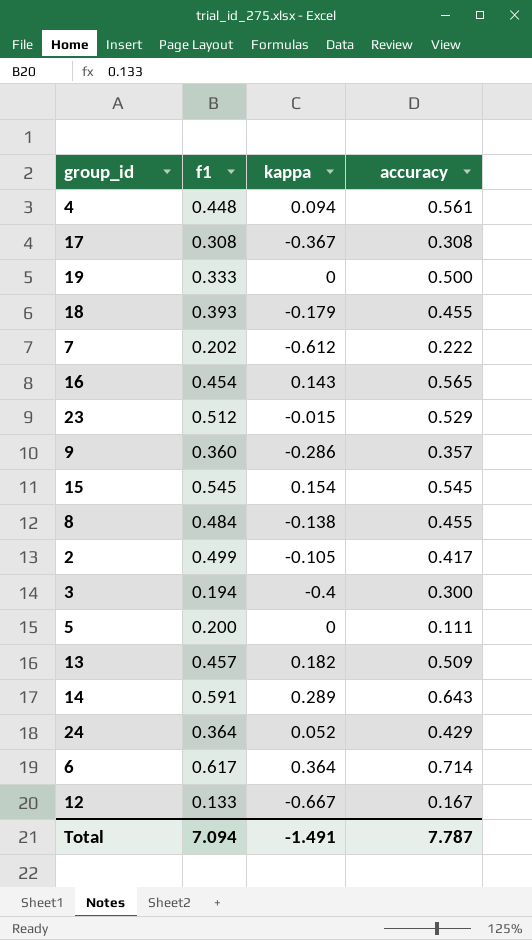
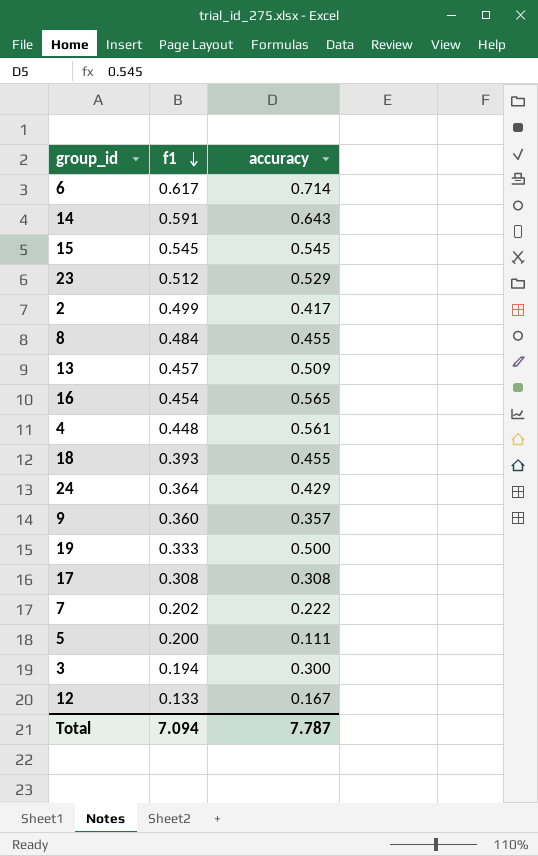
row order: none -> f1 descending
column kappa | position: 3 -> none

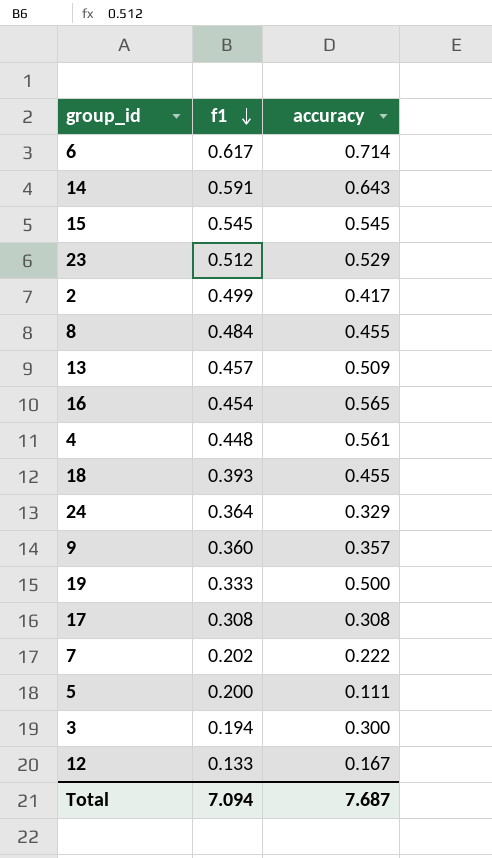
24 | accuracy: 0.429 -> 0.329
Total | accuracy: 7.787 -> 7.687

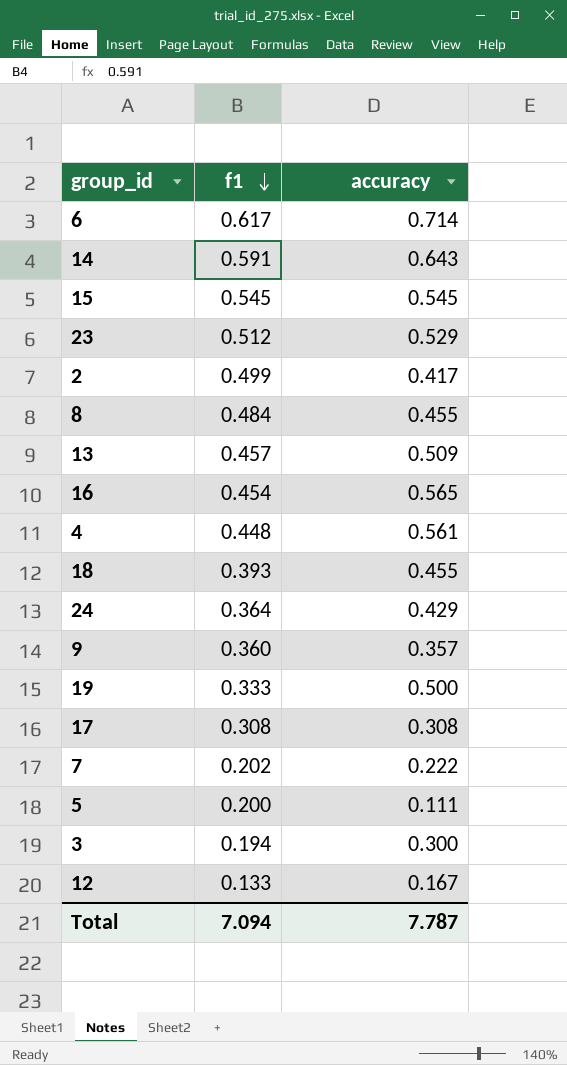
24 | accuracy: 0.329 -> 0.429
Total | accuracy: 7.687 -> 7.787

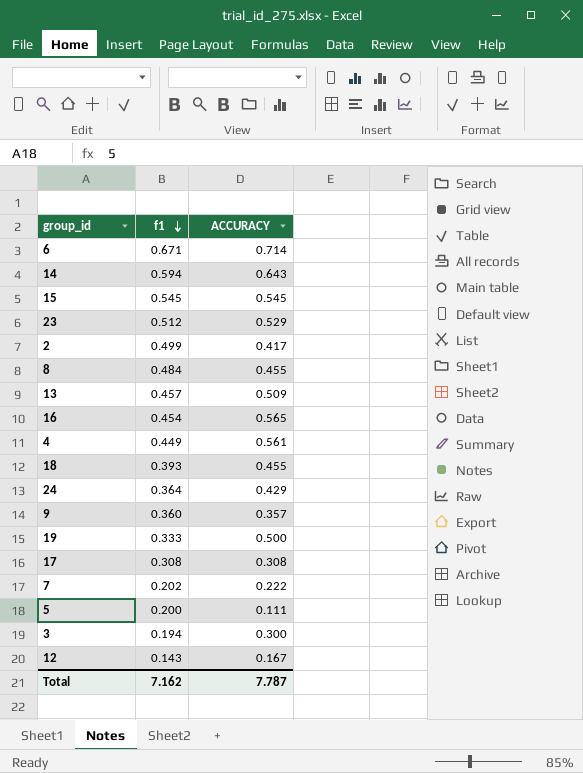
column name: accuracy -> ACCURACY
6 | f1: 0.617 -> 0.671
14 | f1: 0.591 -> 0.594
4 | f1: 0.448 -> 0.449
12 | f1: 0.133 -> 0.143
Total | f1: 7.094 -> 7.162

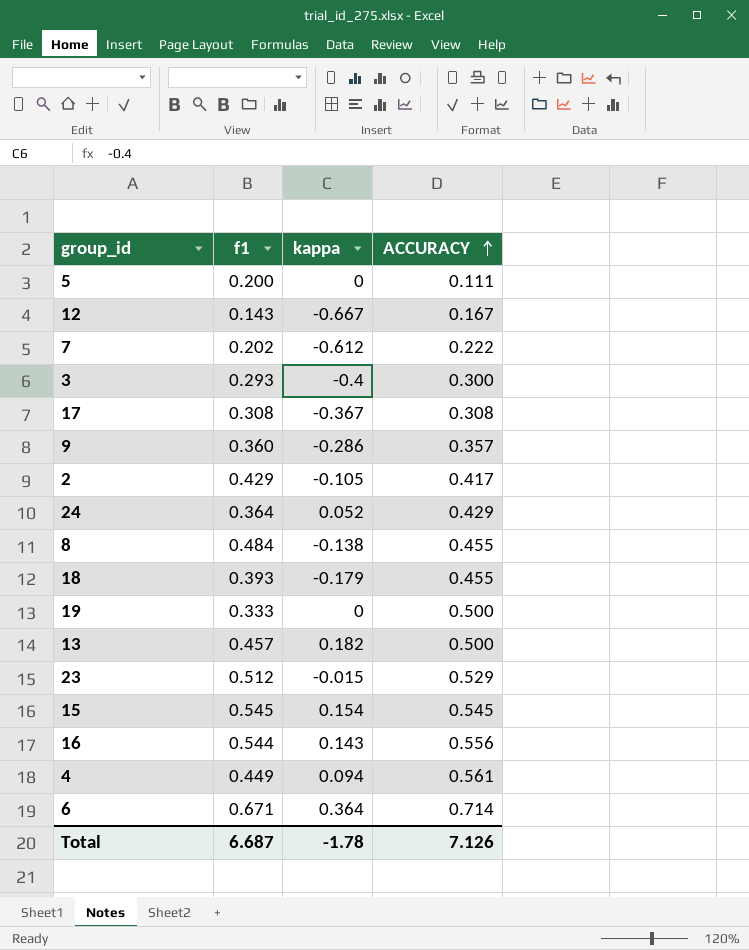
row order: f1 descending -> ACCURACY ascending
column kappa | position: none -> 3
row 14: 0.594 | 0.643 -> none
3 | f1: 0.194 -> 0.293
2 | f1: 0.499 -> 0.429
13 | ACCURACY: 0.509 -> 0.500
16 | f1: 0.454 -> 0.544
16 | ACCURACY: 0.565 -> 0.556
Total | f1: 7.162 -> 6.687
Total | ACCURACY: 7.787 -> 7.126

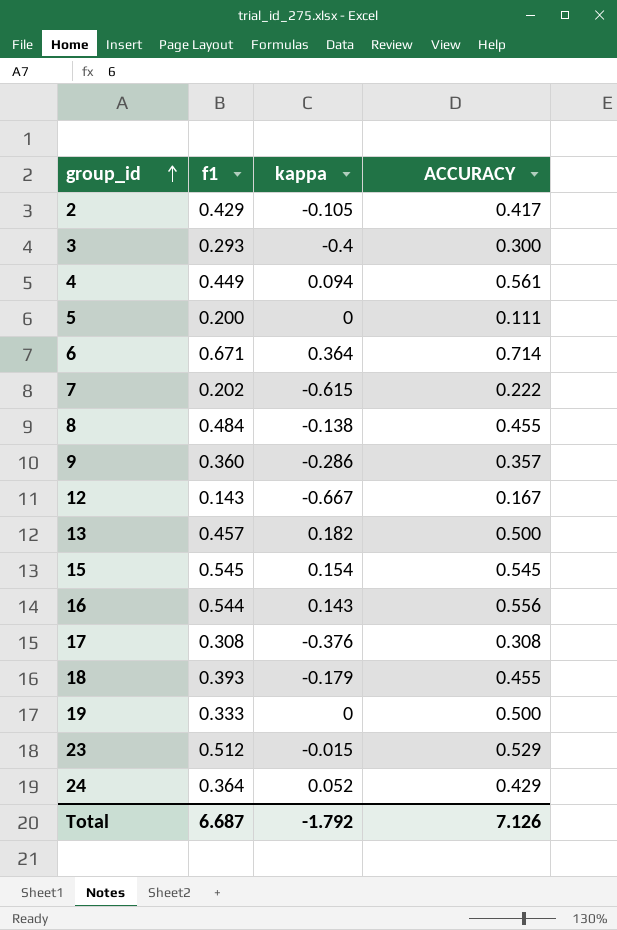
row order: ACCURACY ascending -> group_id ascending
7 | kappa: -0.612 -> -0.615
17 | kappa: -0.367 -> -0.376
Total | kappa: -1.78 -> -1.792

